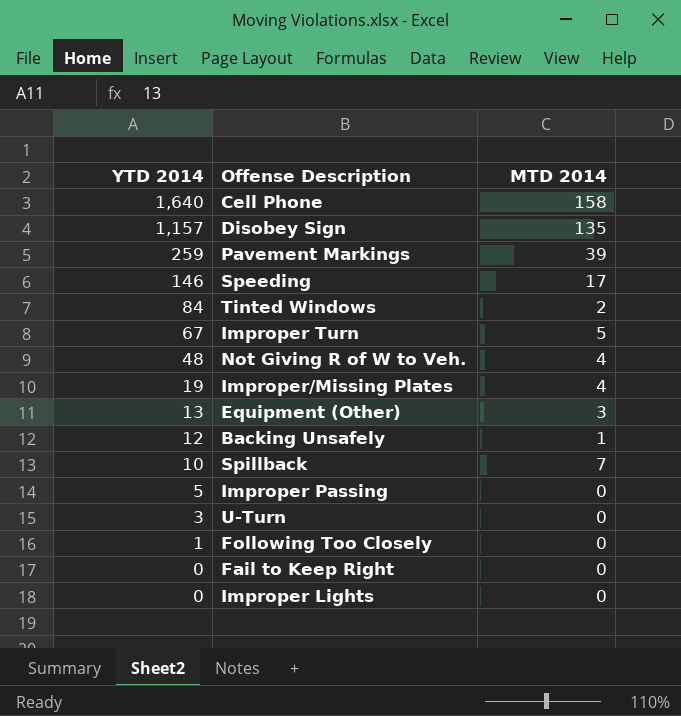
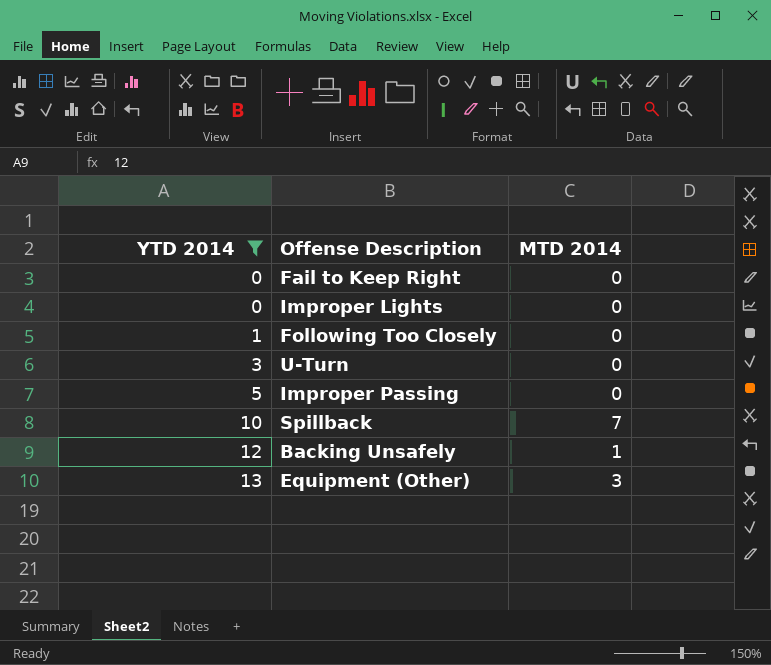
filter: none -> YTD 2014 <= 13
row order: YTD 2014 descending -> YTD 2014 ascending

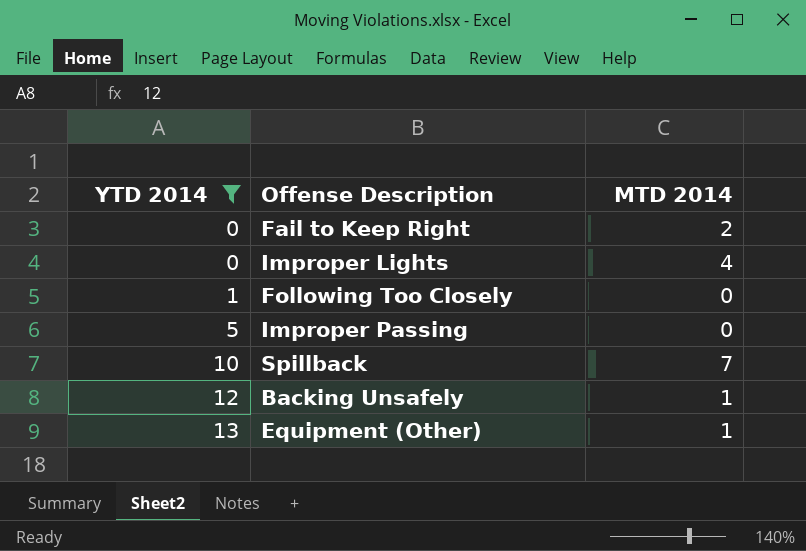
row U-Turn: 3 | 0 -> none
Fail to Keep Right | MTD 2014: 0 -> 2
Improper Lights | MTD 2014: 0 -> 4
Equipment (Other) | MTD 2014: 3 -> 1

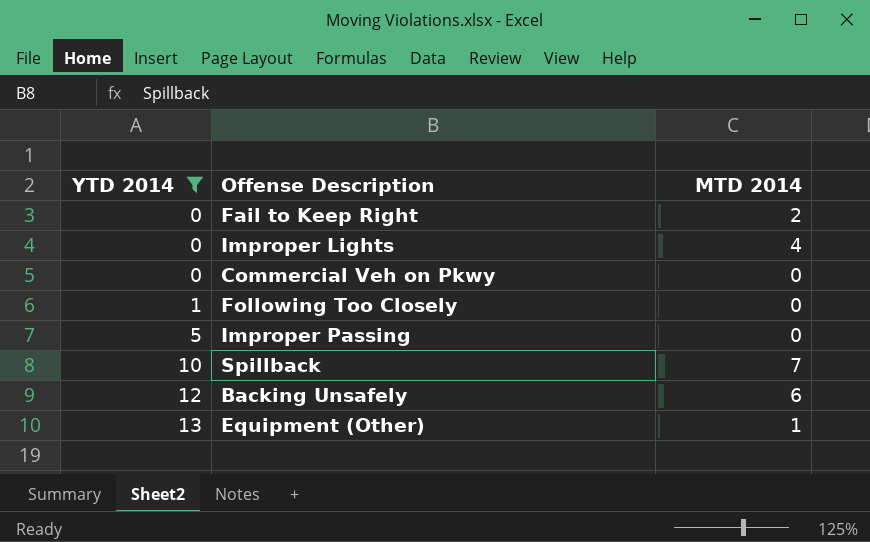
row Commercial Veh on Pkwy: none -> 0 | 0
Backing Unsafely | MTD 2014: 1 -> 6

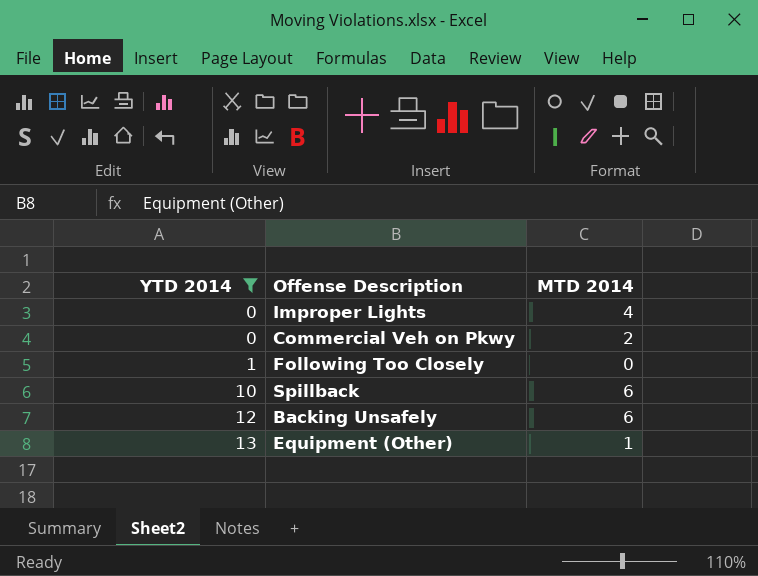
row Fail to Keep Right: 0 | 2 -> none
row Improper Passing: 5 | 0 -> none
Commercial Veh on Pkwy | MTD 2014: 0 -> 2
Spillback | MTD 2014: 7 -> 6

